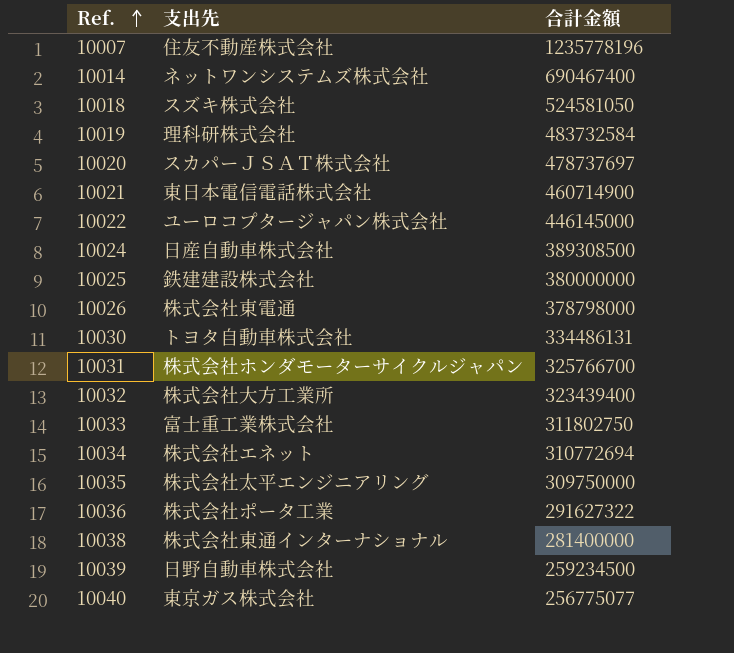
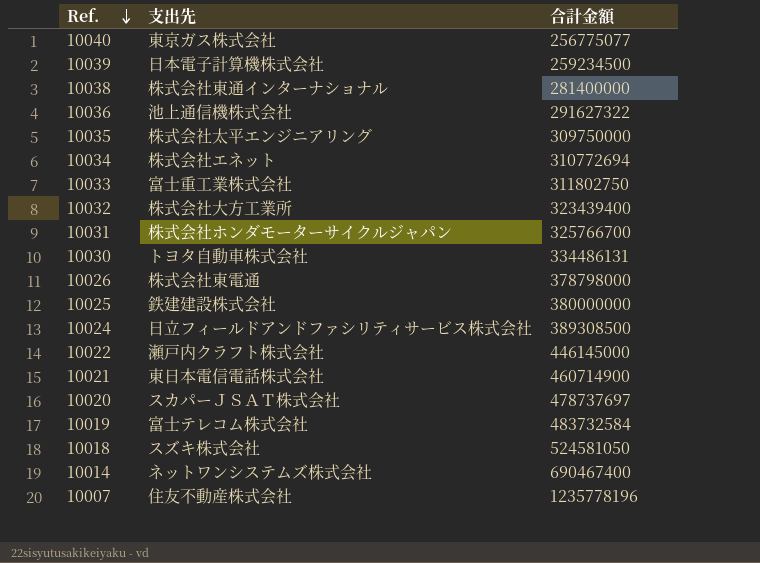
row order: Ref. ascending -> Ref. descending
10039 | 支出先: 日野自動車株式会社 -> 日本電子計算機株式会社
10036 | 支出先: 株式会社ポータ工業 -> 池上通信機株式会社
10024 | 支出先: 日産自動車株式会社 -> 日立フィールドアンドファシリティサービス株式会社
10022 | 支出先: ユーロコプタージャパン株式会社 -> 瀬戸内クラフト株式会社
10019 | 支出先: 理科研株式会社 -> 富士テレコム株式会社

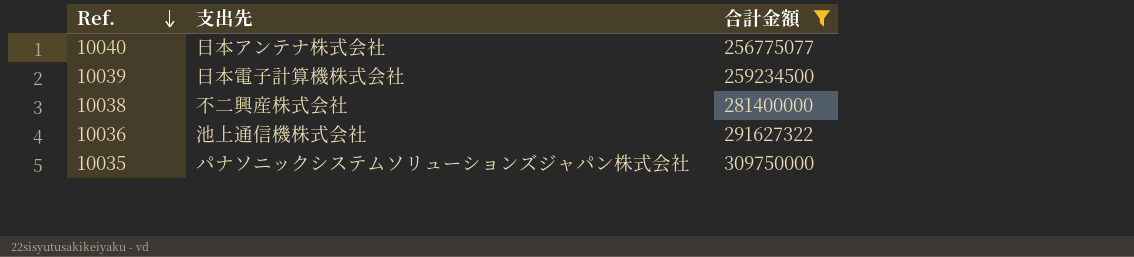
filter: none -> 合計金額 <= 309750000
10040 | 支出先: 東京ガス株式会社 -> 日本アンテナ株式会社
10038 | 支出先: 株式会社東通インターナショナル -> 不二興産株式会社
10035 | 支出先: 株式会社太平エンジニアリング -> パナソニックシステムソリューションズジャパン株式会社

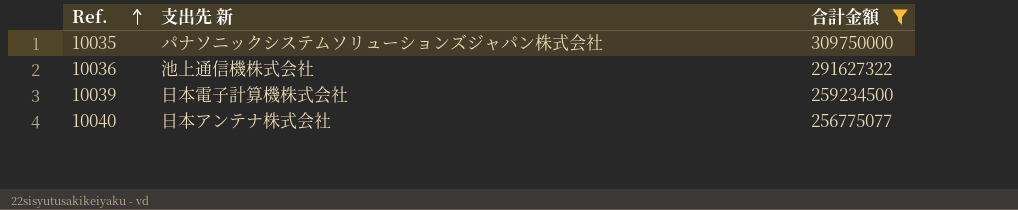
row order: Ref. descending -> Ref. ascending
column name: 支出先 -> 支出先 新
row 10038: 不二興産株式会社 | 281400000 -> none

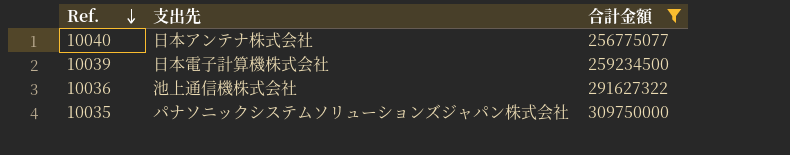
row order: Ref. ascending -> Ref. descending
column name: 支出先 新 -> 支出先

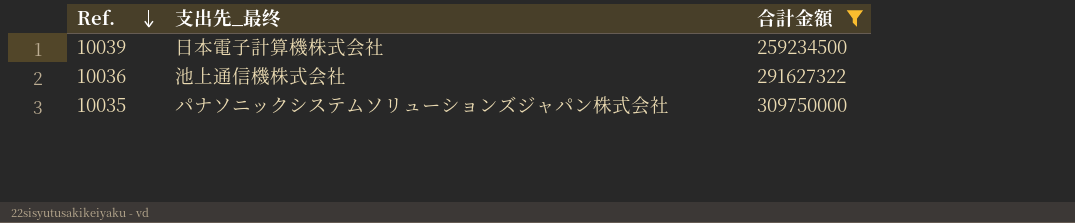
column name: 支出先 -> 支出先_最终
row 10040: 日本アンテナ株式会社 | 256775077 -> none

